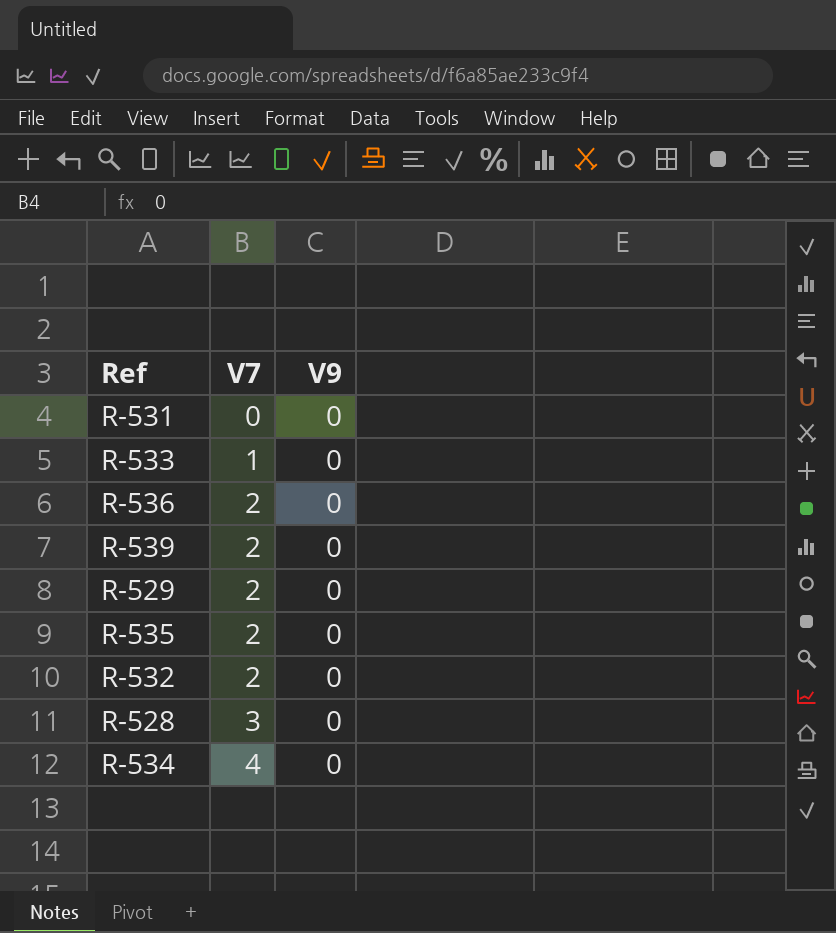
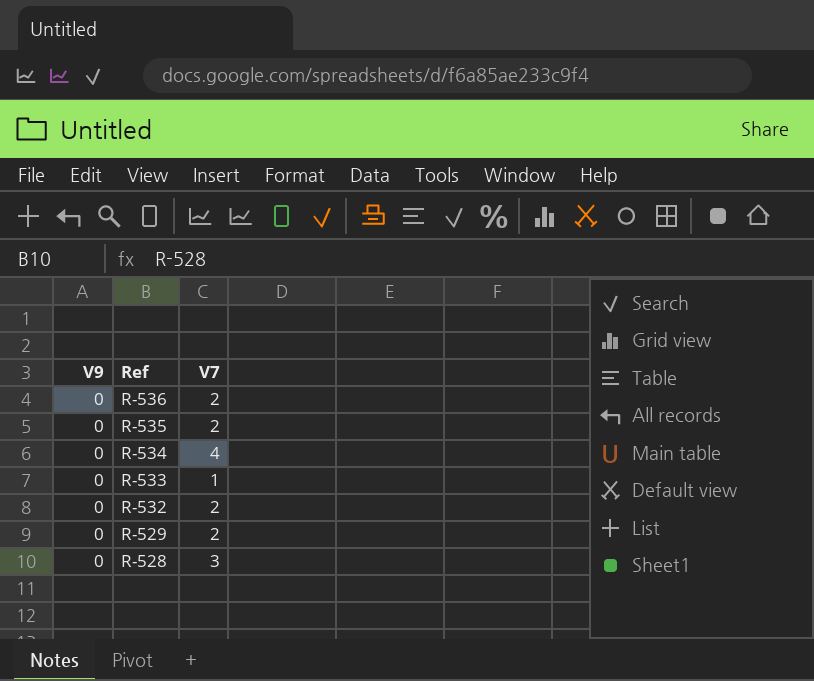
row order: V7 ascending -> Ref descending
column V9 | position: 3 -> 1
row R-531: 0 | 0 -> none
row R-539: 2 | 0 -> none

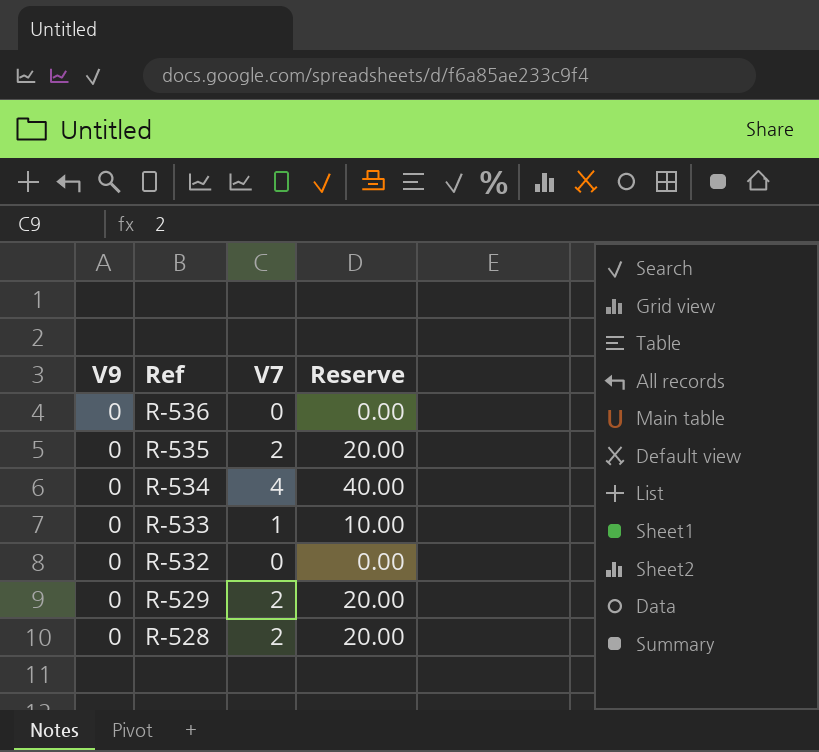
column Reserve | formula: none -> [V7] * 10
R-536 | V7: 2 -> 0
R-532 | V7: 2 -> 0
R-528 | V7: 3 -> 2

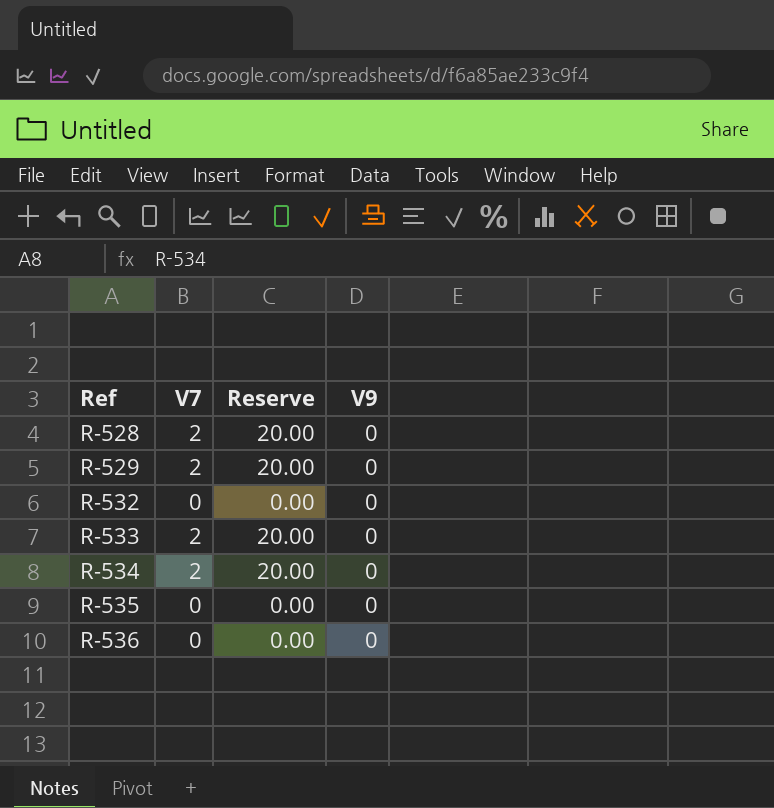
row order: Ref descending -> Ref ascending
column V9 | position: 1 -> 4
R-533 | V7: 1 -> 2
R-533 | Reserve: 10.00 -> 20.00
R-534 | V7: 4 -> 2
R-534 | Reserve: 40.00 -> 20.00
R-535 | V7: 2 -> 0
R-535 | Reserve: 20.00 -> 0.00

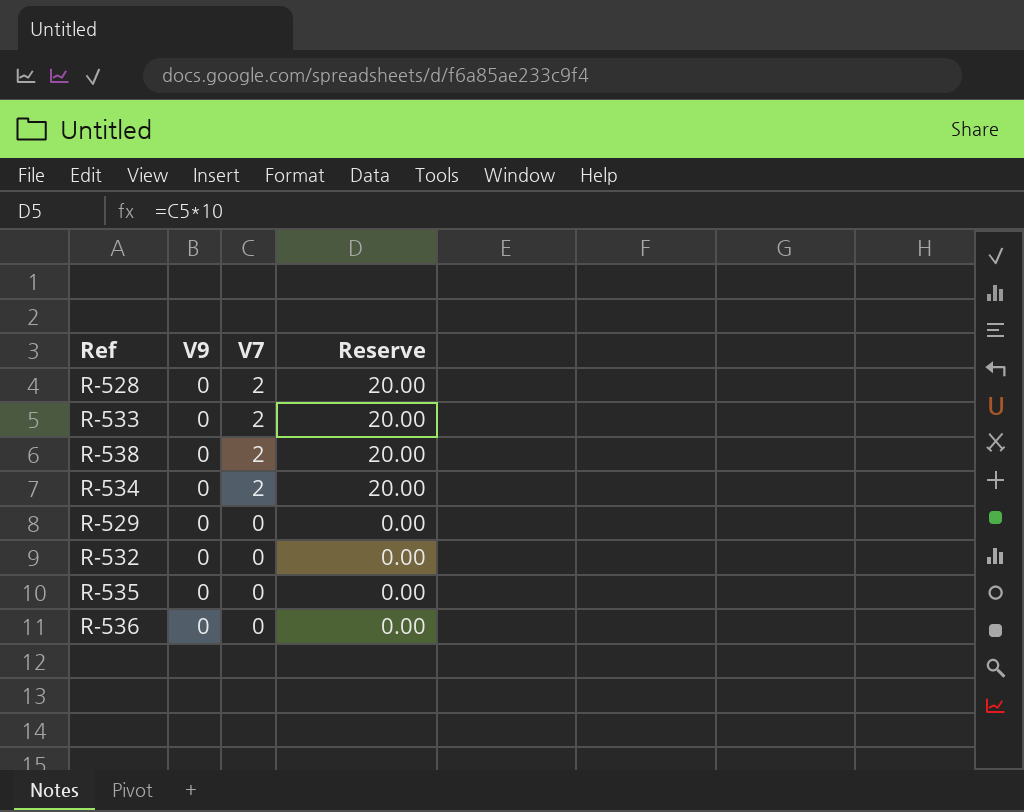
row order: Ref ascending -> V7 descending
column V9 | position: 4 -> 2
row R-538: none -> 0 | 2 | 20.00
R-529 | V7: 2 -> 0
R-529 | Reserve: 20.00 -> 0.00

